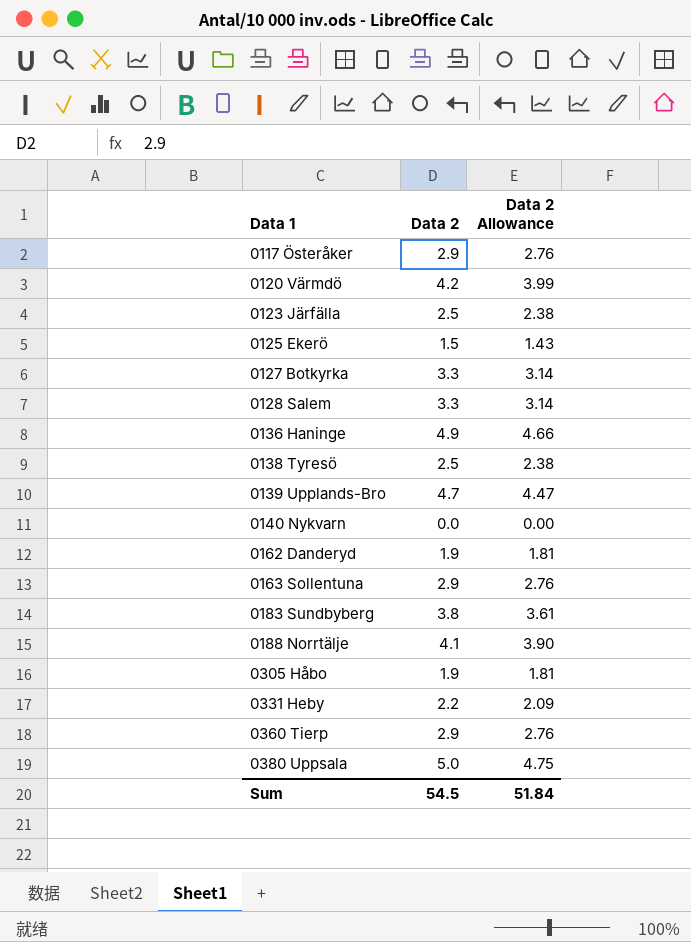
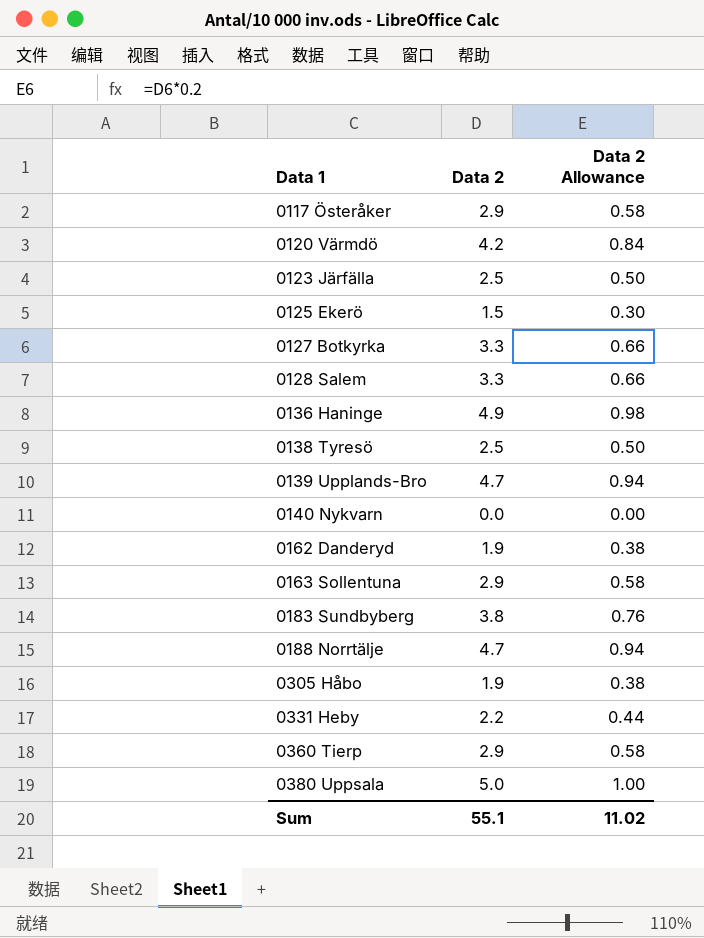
column Data 2 Allowance | formula: [Data 2] * 0.95 -> [Data 2] * 0.2
0188 Norrtälje | Data 2: 4.1 -> 4.7
Sum | Data 2: 54.5 -> 55.1
Sum | Data 2 Allowance: 51.84 -> 11.02

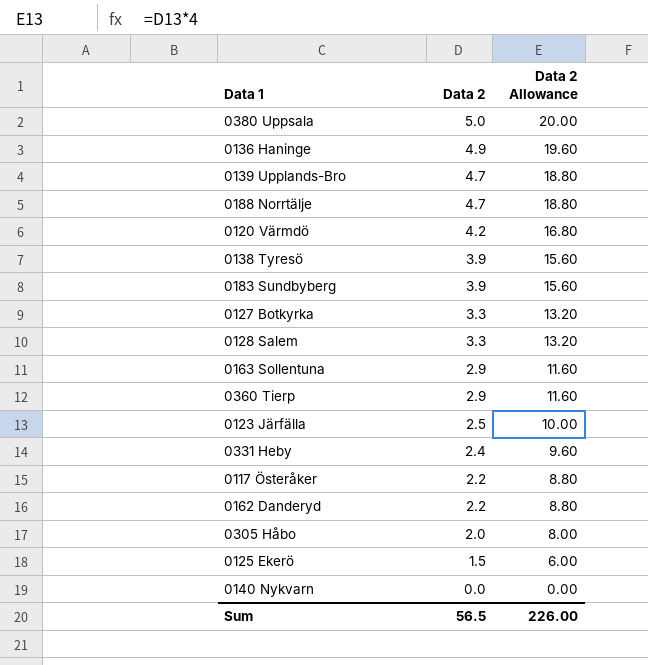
row order: Data 1 ascending -> Data 2 descending
column Data 2 Allowance | formula: [Data 2] * 0.2 -> [Data 2] * 4
0138 Tyresö | Data 2: 2.5 -> 3.9
0183 Sundbyberg | Data 2: 3.8 -> 3.9
0331 Heby | Data 2: 2.2 -> 2.4
0117 Österåker | Data 2: 2.9 -> 2.2
0162 Danderyd | Data 2: 1.9 -> 2.2
0305 Håbo | Data 2: 1.9 -> 2.0
Sum | Data 2: 55.1 -> 56.5
Sum | Data 2 Allowance: 11.02 -> 226.00

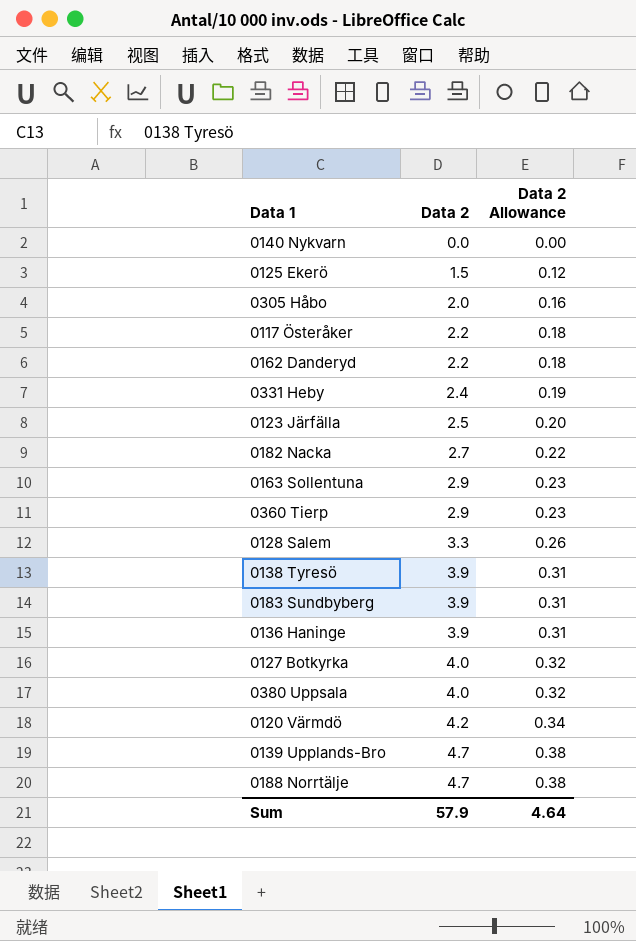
row order: Data 2 descending -> Data 2 ascending
column Data 2 Allowance | formula: [Data 2] * 4 -> [Data 2] * 0.08
row 0182 Nacka: none -> 2.7 | 0.22
0136 Haninge | Data 2: 4.9 -> 3.9
0127 Botkyrka | Data 2: 3.3 -> 4.0
0380 Uppsala | Data 2: 5.0 -> 4.0
Sum | Data 2: 56.5 -> 57.9
Sum | Data 2 Allowance: 226.00 -> 4.64

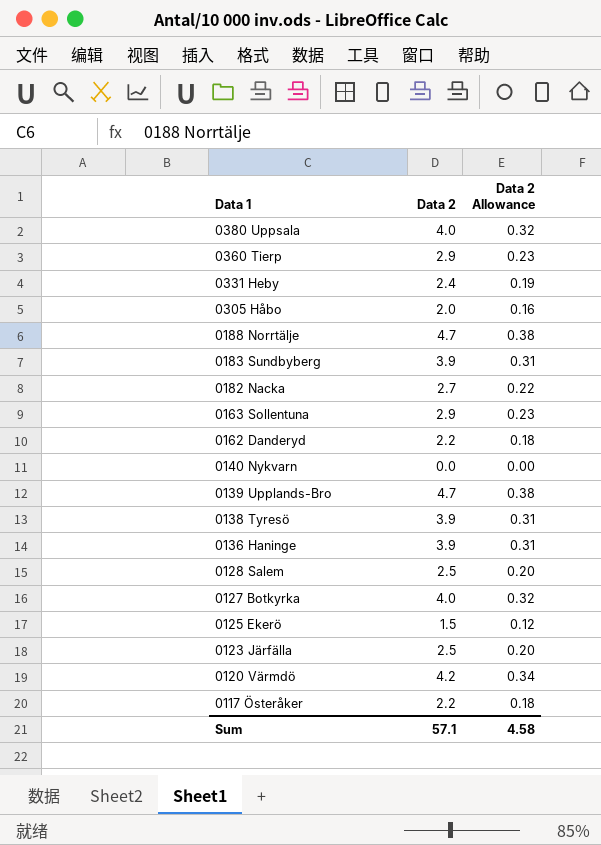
row order: Data 2 ascending -> Data 1 descending
0128 Salem | Data 2: 3.3 -> 2.5
0128 Salem | Data 2 Allowance: 0.26 -> 0.20
Sum | Data 2: 57.9 -> 57.1
Sum | Data 2 Allowance: 4.64 -> 4.58

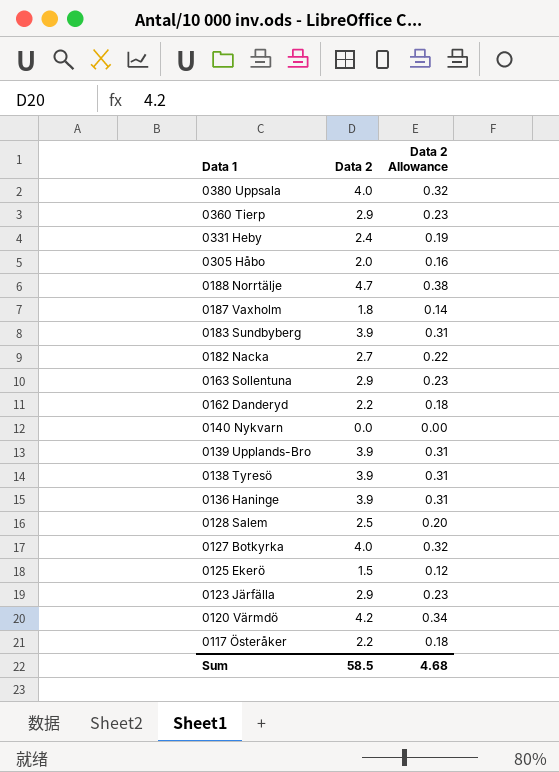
row 0187 Vaxholm: none -> 1.8 | 0.14
0139 Upplands-Bro | Data 2: 4.7 -> 3.9
0139 Upplands-Bro | Data 2 Allowance: 0.38 -> 0.31
0123 Järfälla | Data 2: 2.5 -> 2.9
0123 Järfälla | Data 2 Allowance: 0.20 -> 0.23
Sum | Data 2: 57.1 -> 58.5
Sum | Data 2 Allowance: 4.58 -> 4.68

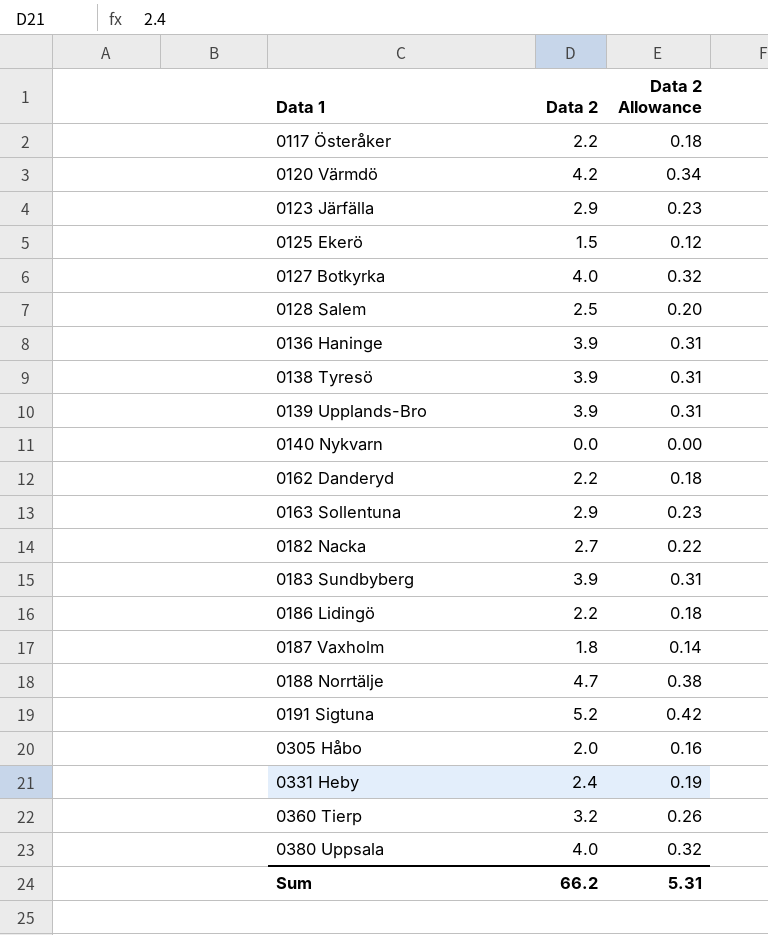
row order: Data 1 descending -> Data 1 ascending
row 0186 Lidingö: none -> 2.2 | 0.18
row 0191 Sigtuna: none -> 5.2 | 0.42
0360 Tierp | Data 2: 2.9 -> 3.2
0360 Tierp | Data 2 Allowance: 0.23 -> 0.26
Sum | Data 2: 58.5 -> 66.2
Sum | Data 2 Allowance: 4.68 -> 5.31

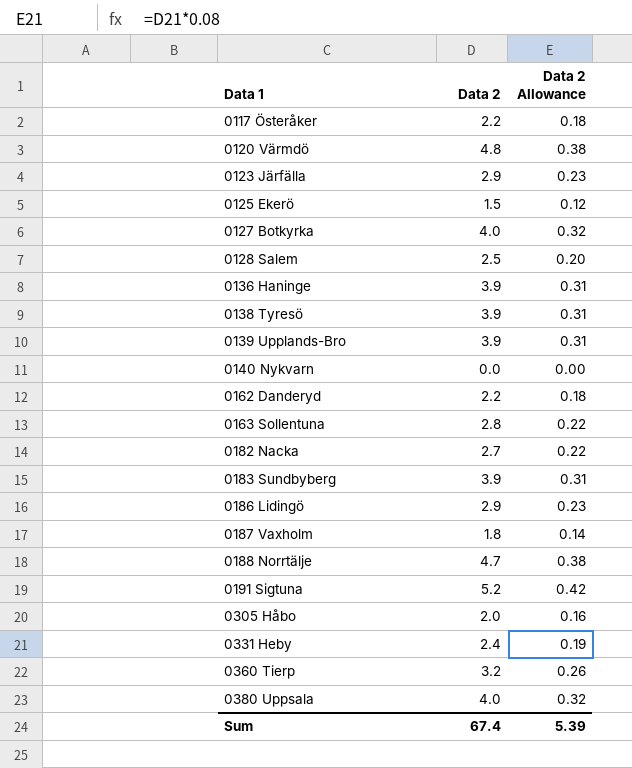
0120 Värmdö | Data 2: 4.2 -> 4.8
0120 Värmdö | Data 2 Allowance: 0.34 -> 0.38
0163 Sollentuna | Data 2: 2.9 -> 2.8
0163 Sollentuna | Data 2 Allowance: 0.23 -> 0.22
0186 Lidingö | Data 2: 2.2 -> 2.9
0186 Lidingö | Data 2 Allowance: 0.18 -> 0.23
Sum | Data 2: 66.2 -> 67.4
Sum | Data 2 Allowance: 5.31 -> 5.39

